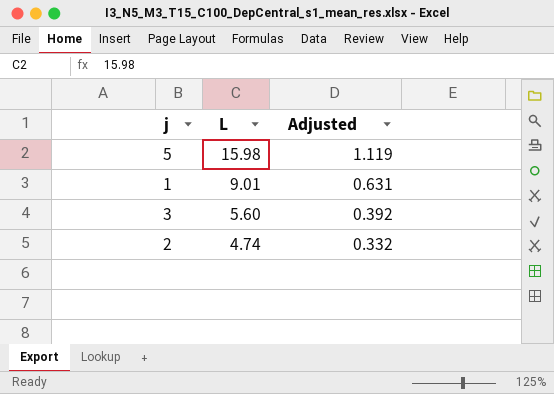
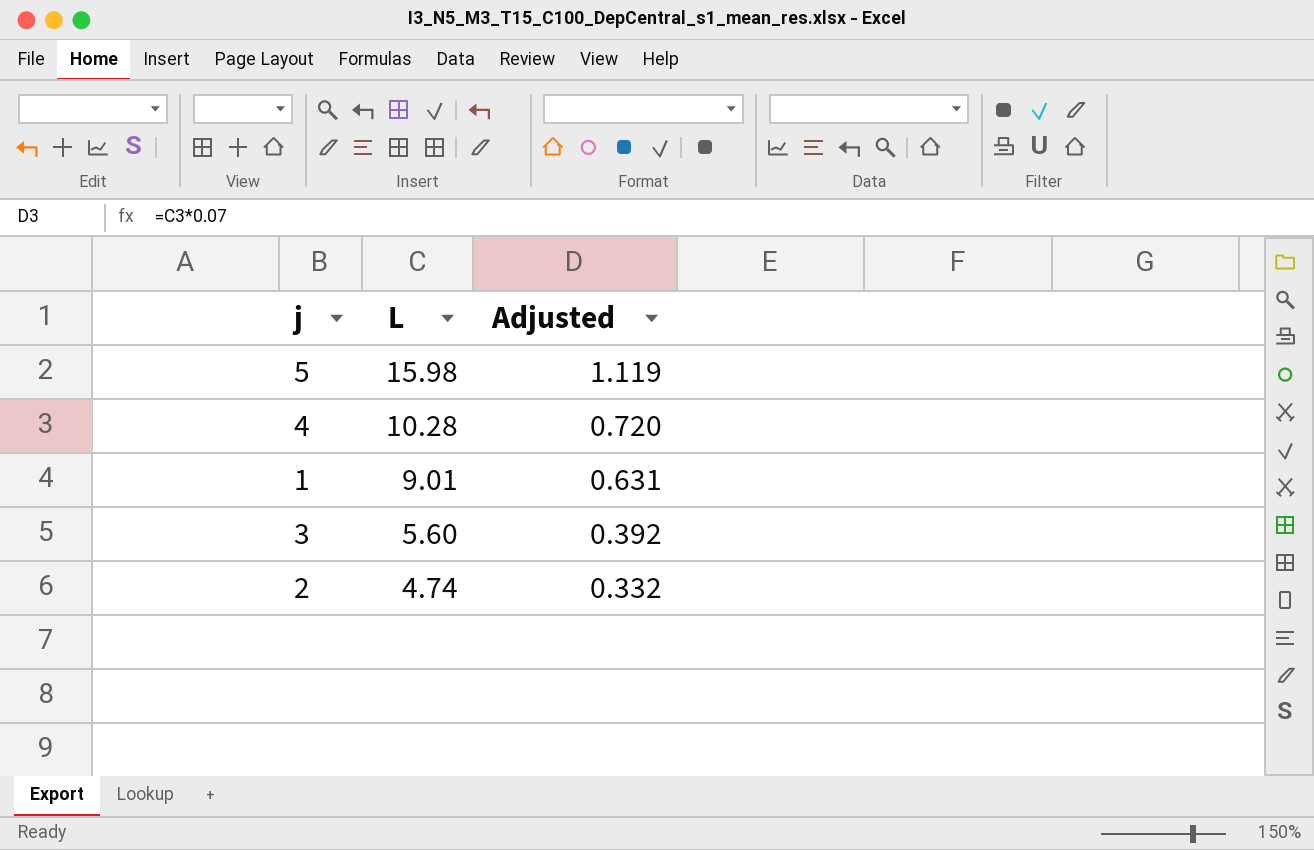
row 4: none -> 10.28 | 0.720

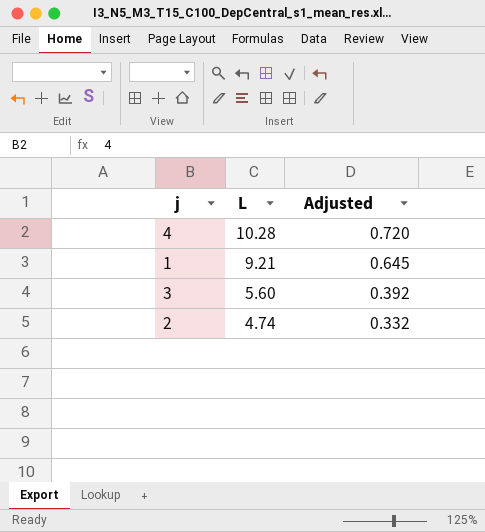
row 5: 15.98 | 1.119 -> none
1 | L: 9.01 -> 9.21
1 | Adjusted: 0.631 -> 0.645

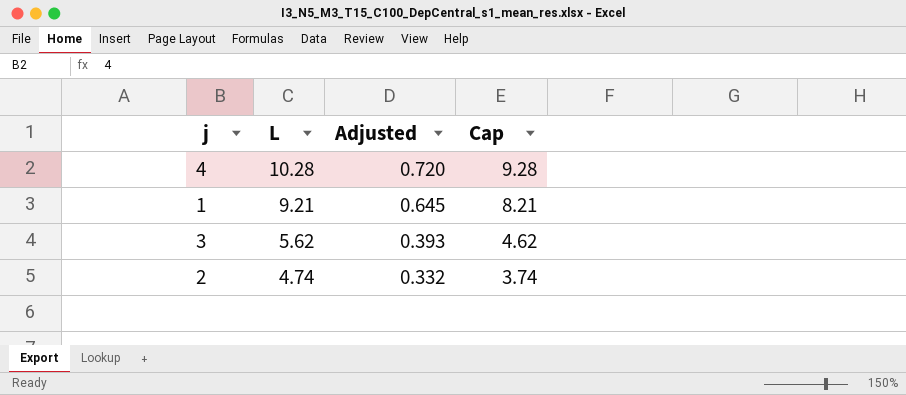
column Cap | formula: none -> [L] - 1
3 | L: 5.60 -> 5.62
3 | Adjusted: 0.392 -> 0.393

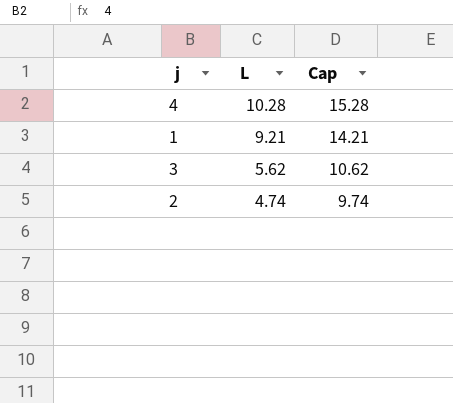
column Adjusted | formula: [L] * 0.07 -> none
column Cap | formula: [L] - 1 -> [L] + 5

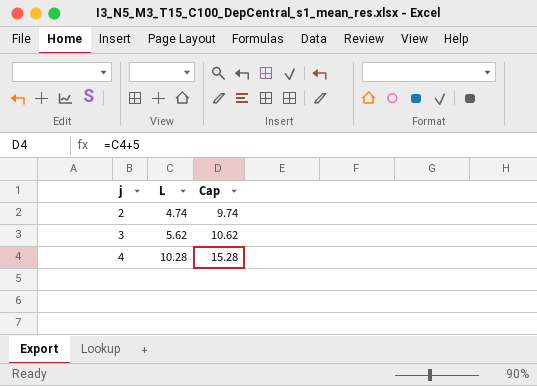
row order: L descending -> j ascending
row 1: 9.21 | 14.21 -> none

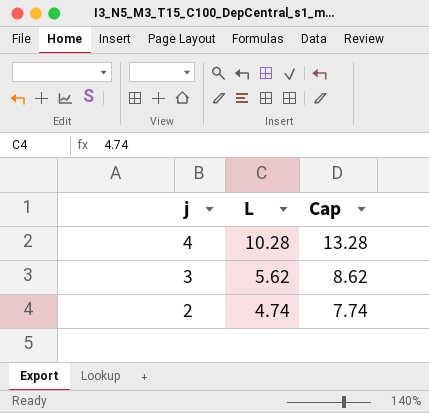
row order: j ascending -> j descending
column Cap | formula: [L] + 5 -> [L] + 3

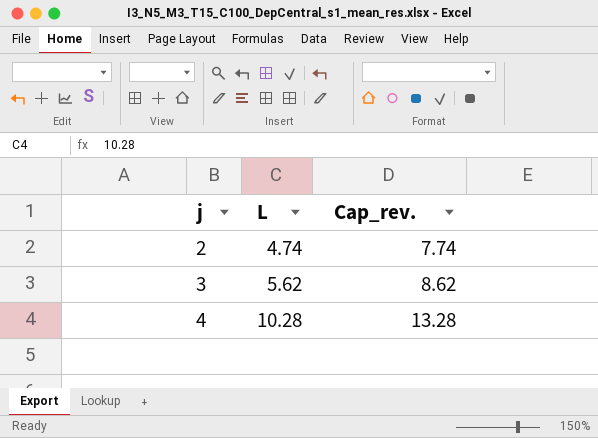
row order: j descending -> j ascending
column name: Cap -> Cap_rev.

